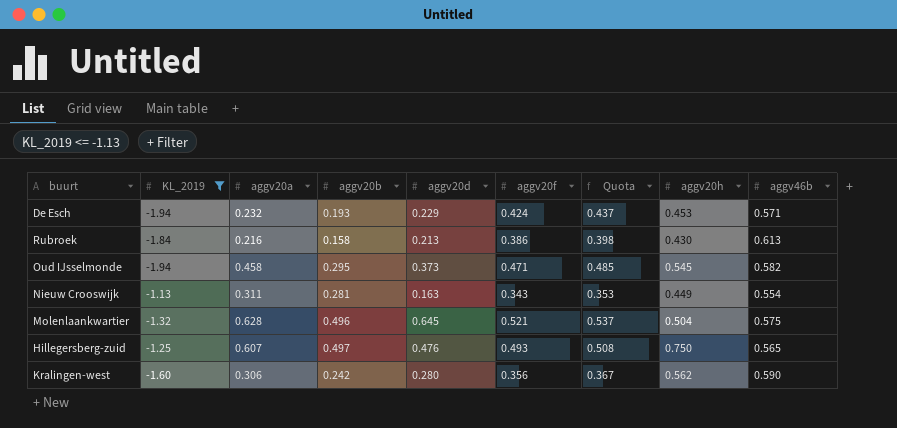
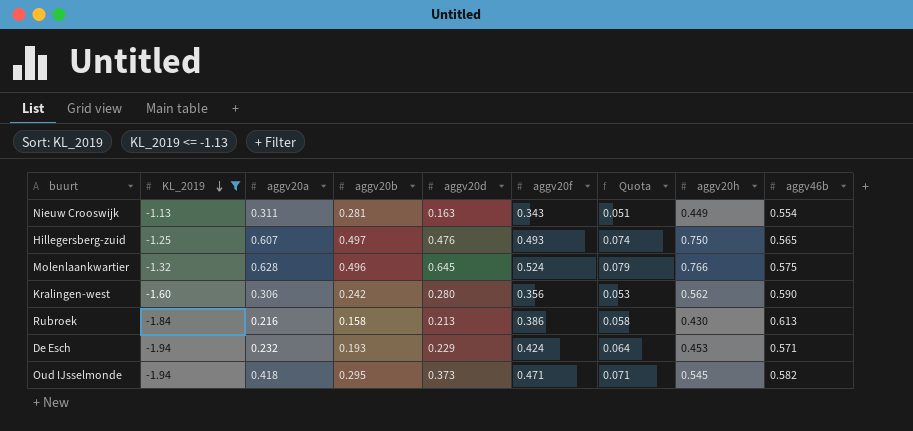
row order: none -> KL_2019 descending
column Quota | formula: [aggv20f] * 1.03 -> [aggv20f] * 0.15
Molenlaankwartier | aggv20f: 0.521 -> 0.524
Molenlaankwartier | aggv20h: 0.504 -> 0.766
Oud IJsselmonde | aggv20a: 0.458 -> 0.418

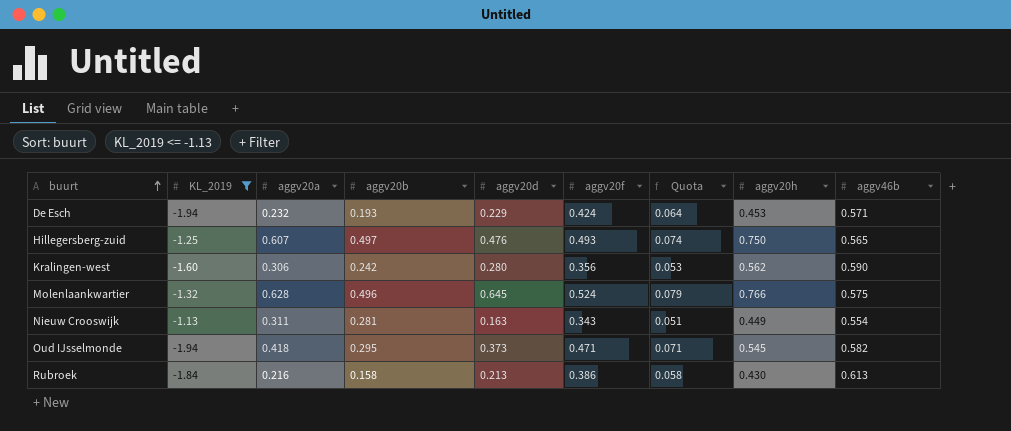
row order: KL_2019 descending -> buurt ascending

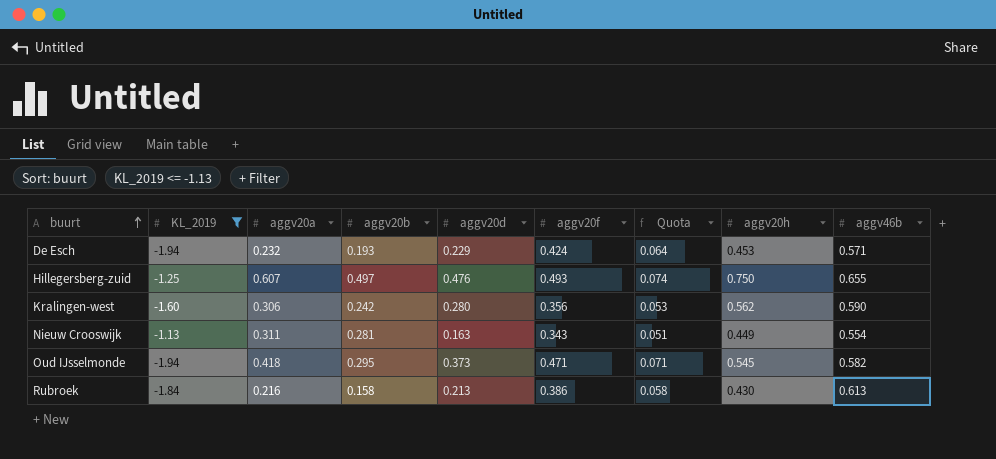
row Molenlaankwartier: -1.32 | 0.628 | 0.496 | 0.645 | 0.524 | 0.079 | 0.766 | 0.575 -> none
Hillegersberg-zuid | aggv46b: 0.565 -> 0.655

